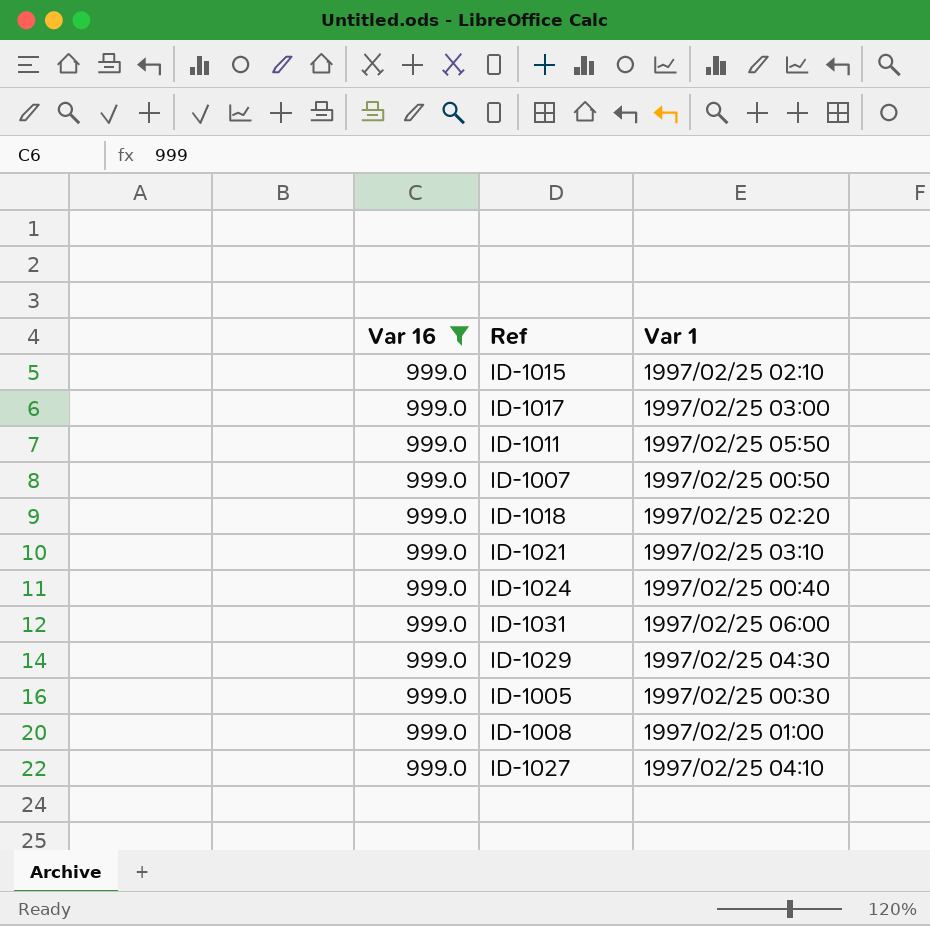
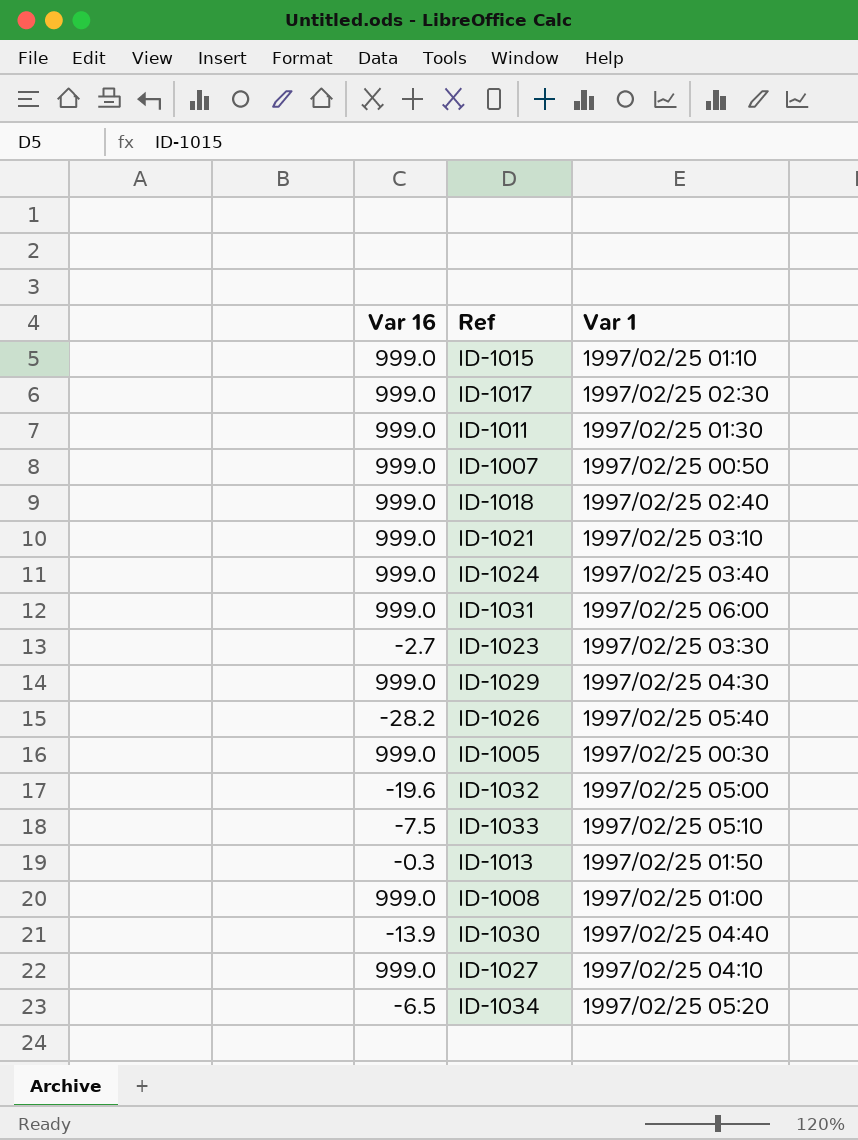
filter: Var 16 = 999.0 -> none
ID-1015 | Var 1: 1997/02/25 02:10 -> 1997/02/25 01:10
ID-1017 | Var 1: 1997/02/25 03:00 -> 1997/02/25 02:30
ID-1011 | Var 1: 1997/02/25 05:50 -> 1997/02/25 01:30
ID-1018 | Var 1: 1997/02/25 02:20 -> 1997/02/25 02:40
ID-1024 | Var 1: 1997/02/25 00:40 -> 1997/02/25 03:40

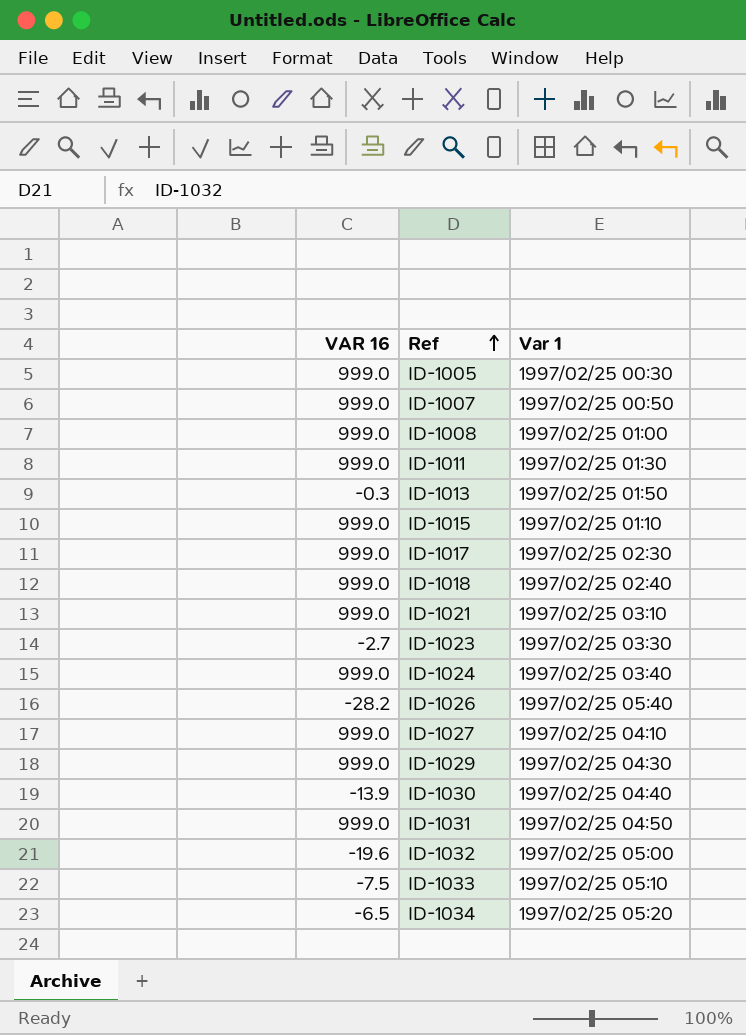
row order: none -> Ref ascending
column name: Var 16 -> VAR 16
ID-1031 | Var 1: 1997/02/25 06:00 -> 1997/02/25 04:50

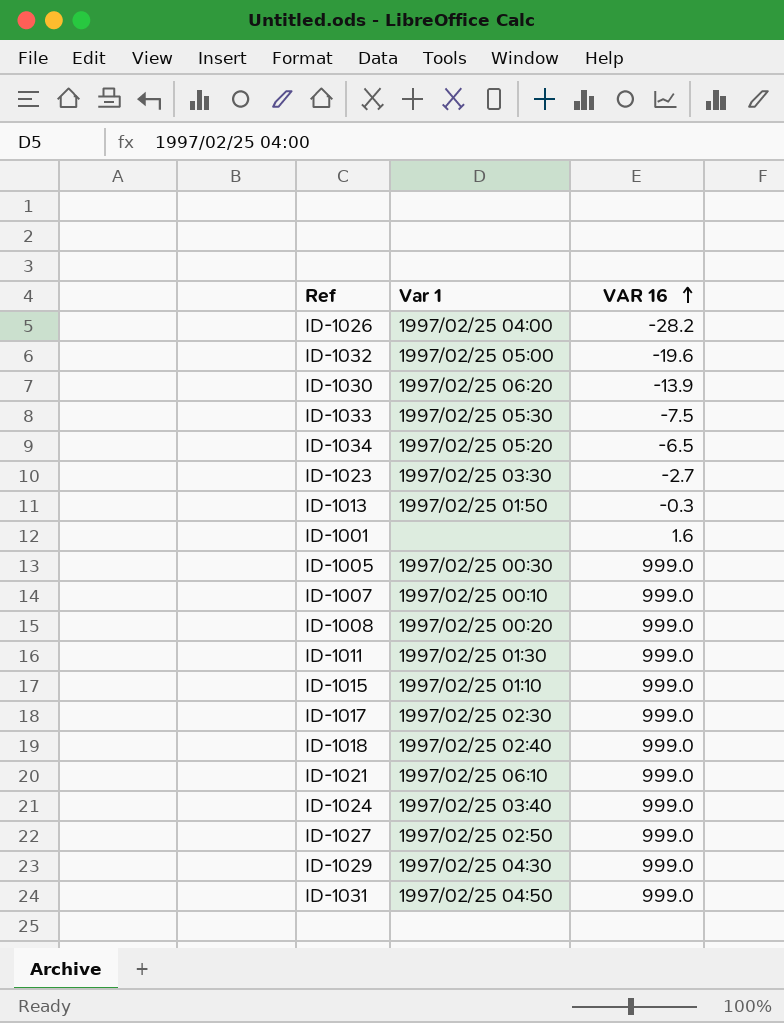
row order: Ref ascending -> VAR 16 ascending
column VAR 16 | position: 1 -> 3
ID-1026 | Var 1: 1997/02/25 05:40 -> 1997/02/25 04:00
ID-1030 | Var 1: 1997/02/25 04:40 -> 1997/02/25 06:20
ID-1033 | Var 1: 1997/02/25 05:10 -> 1997/02/25 05:30
row ID-1001: none -> none | 1.6
ID-1007 | Var 1: 1997/02/25 00:50 -> 1997/02/25 00:10
ID-1008 | Var 1: 1997/02/25 01:00 -> 1997/02/25 00:20
ID-1021 | Var 1: 1997/02/25 03:10 -> 1997/02/25 06:10
ID-1027 | Var 1: 1997/02/25 04:10 -> 1997/02/25 02:50

